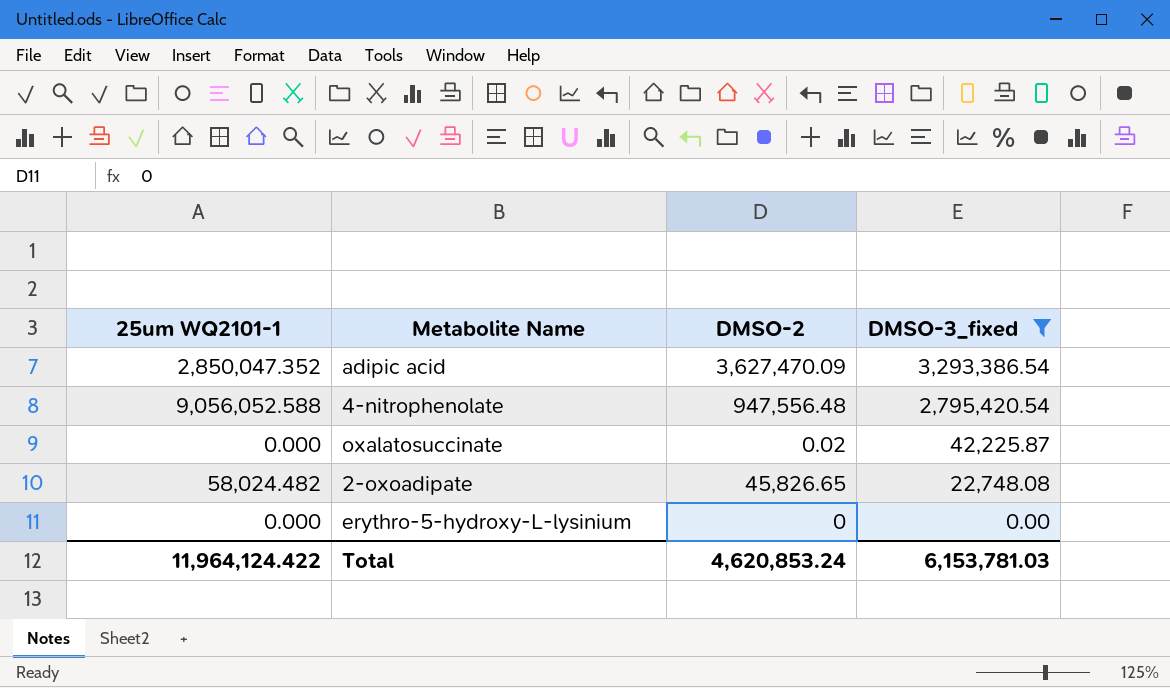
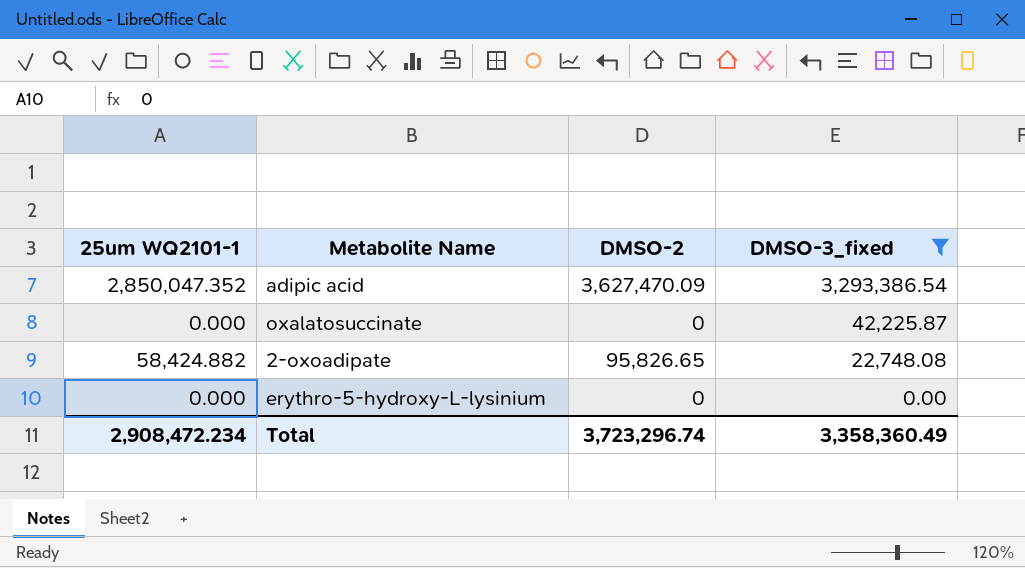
row 4-nitrophenolate: 9,056,052.588 | 947,556.48 | 2,795,420.54 -> none
oxalatosuccinate | DMSO-2: 0.02 -> 0
2-oxoadipate | 25um WQ2101-1: 58,024.482 -> 58,424.882
2-oxoadipate | DMSO-2: 45,826.65 -> 95,826.65
Total | 25um WQ2101-1: 11,964,124.422 -> 2,908,472.234
Total | DMSO-2: 4,620,853.24 -> 3,723,296.74
Total | DMSO-3_fixed: 6,153,781.03 -> 3,358,360.49

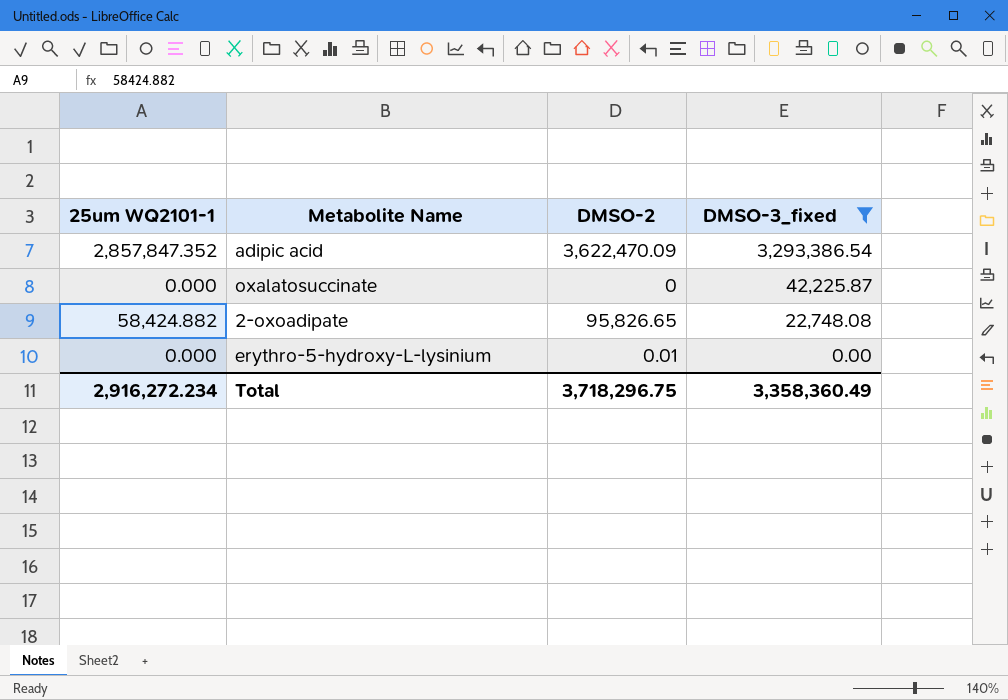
adipic acid | 25um WQ2101-1: 2,850,047.352 -> 2,857,847.352
adipic acid | DMSO-2: 3,627,470.09 -> 3,622,470.09
erythro-5-hydroxy-L-lysinium | DMSO-2: 0 -> 0.01
Total | 25um WQ2101-1: 2,908,472.234 -> 2,916,272.234
Total | DMSO-2: 3,723,296.74 -> 3,718,296.75

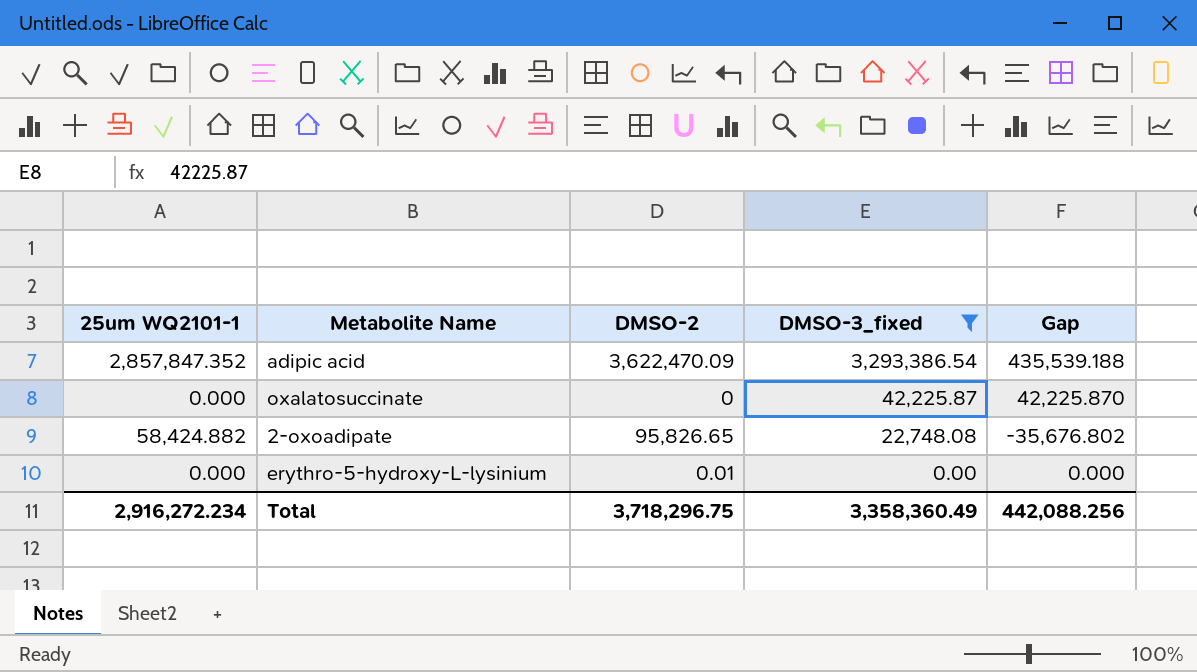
column Gap | formula: none -> [DMSO-3_fixed] - [25um WQ2101-1]

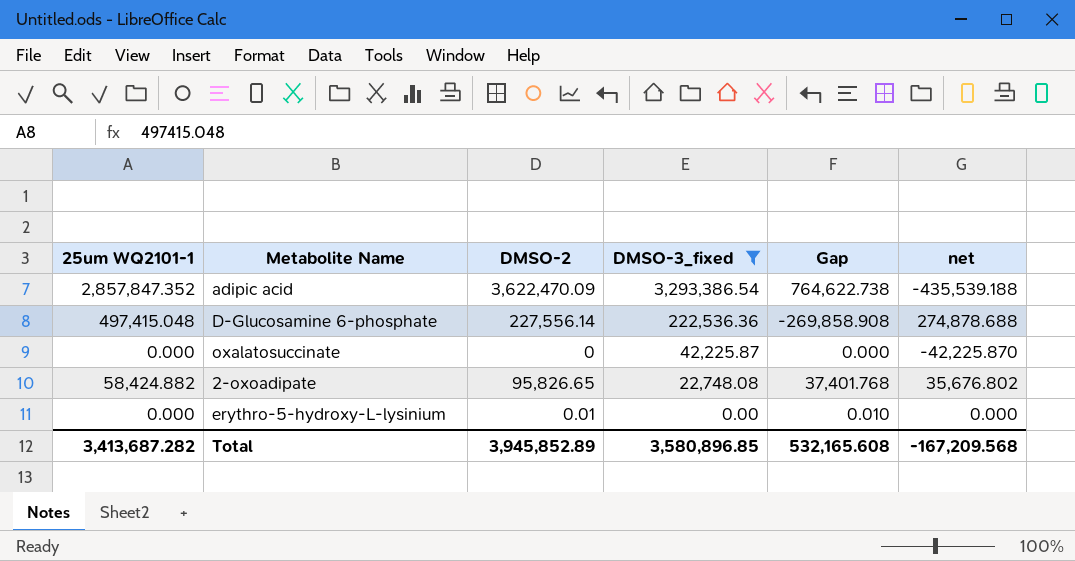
column Gap | formula: [DMSO-3_fixed] - [25um WQ2101-1] -> [DMSO-2] - [25um WQ2101-1]
column net | formula: none -> [25um WQ2101-1] - [DMSO-3_fixed]
row D-Glucosamine 6-phosphate: none -> 497,415.048 | 227,556.14 | 222,536.36 | -269,858.908 | 274,878.688
Total | 25um WQ2101-1: 2,916,272.234 -> 3,413,687.282
Total | DMSO-2: 3,718,296.75 -> 3,945,852.89
Total | DMSO-3_fixed: 3,358,360.49 -> 3,580,896.85
Total | Gap: 442,088.256 -> 532,165.608

